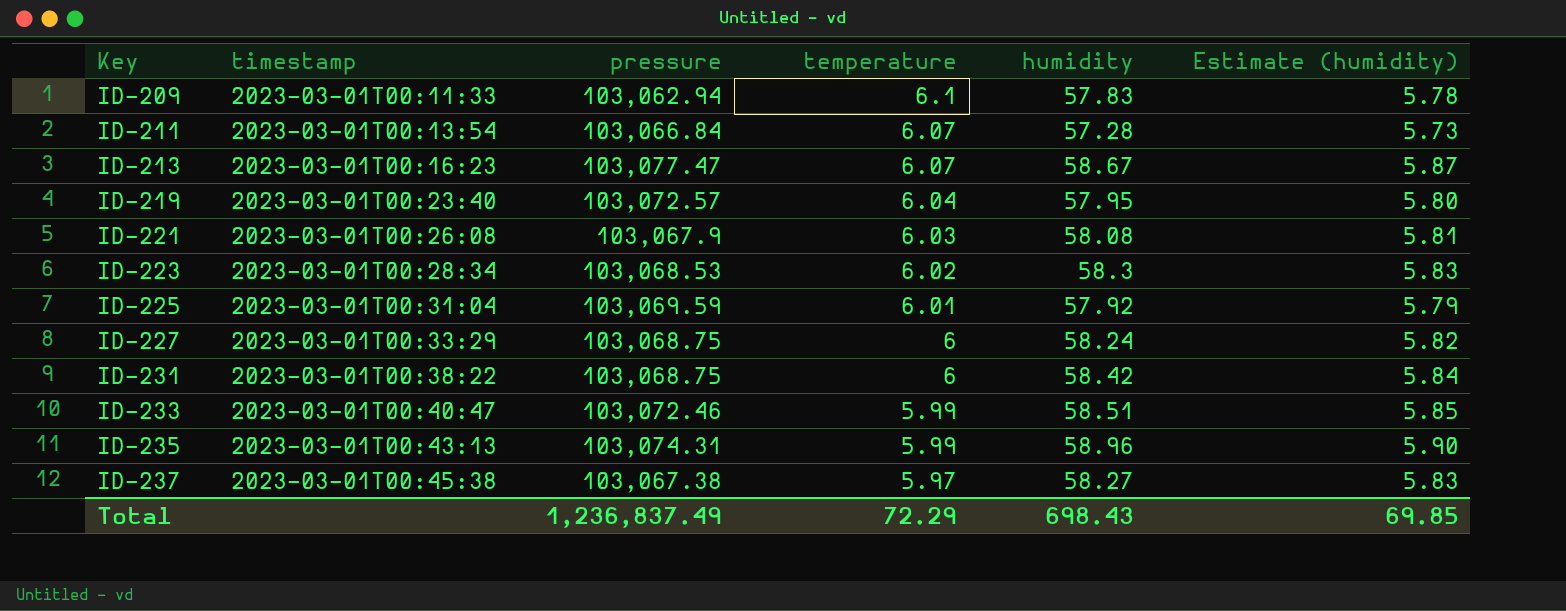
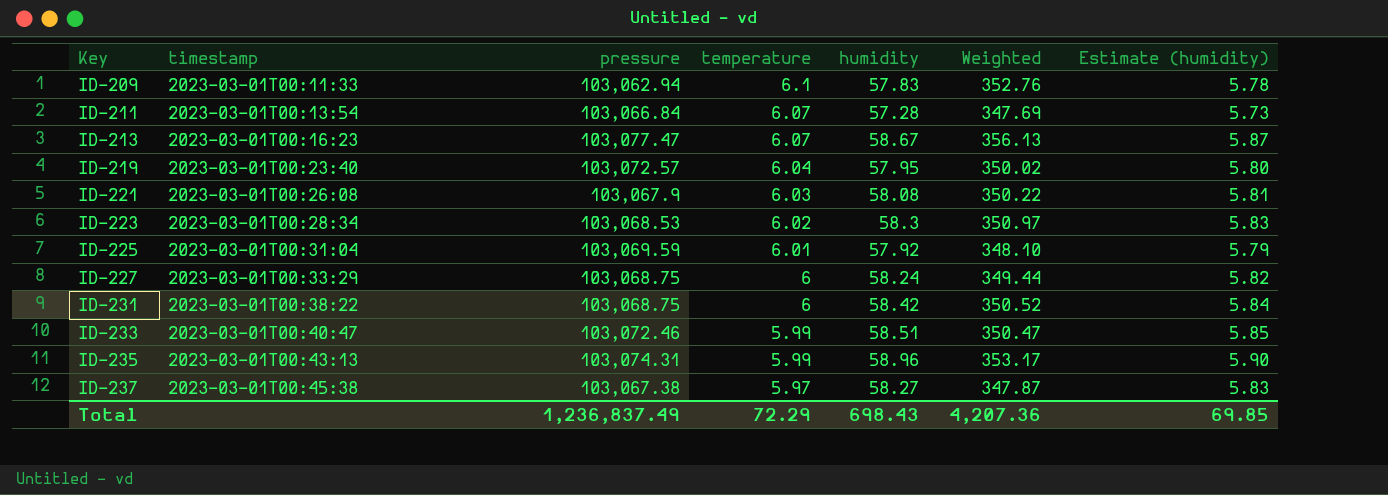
column Weighted | formula: none -> [temperature] * [humidity]

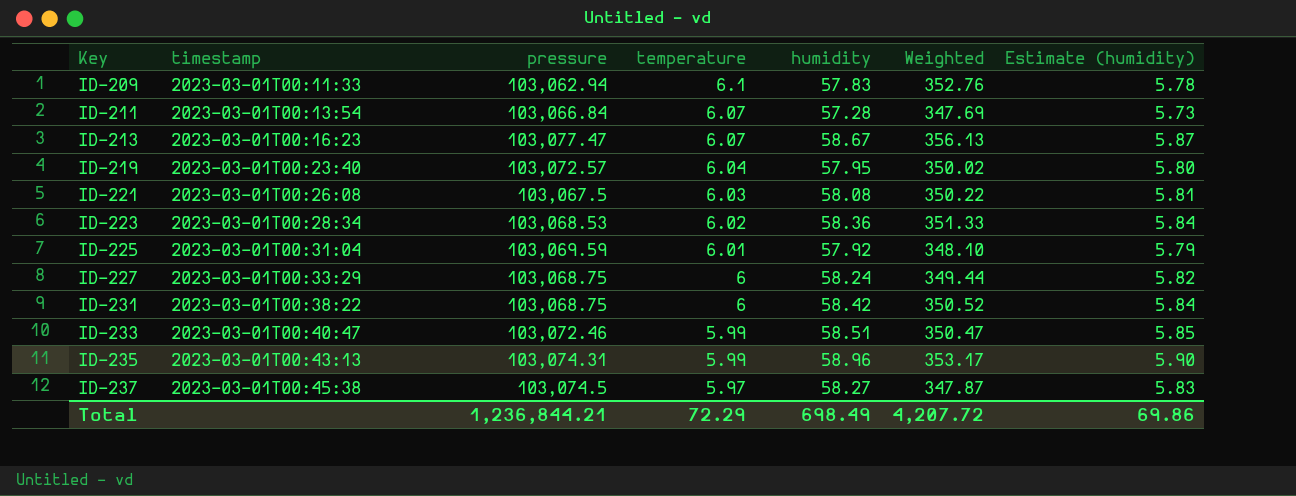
ID-221 | pressure: 103,067.9 -> 103,067.5
ID-223 | humidity: 58.3 -> 58.36
ID-223 | Weighted: 350.97 -> 351.33
ID-223 | Estimate (humidity): 5.83 -> 5.84
ID-237 | pressure: 103,067.38 -> 103,074.5
Total | pressure: 1,236,837.49 -> 1,236,844.21
Total | humidity: 698.43 -> 698.49
Total | Weighted: 4,207.36 -> 4,207.72
Total | Estimate (humidity): 69.85 -> 69.86

